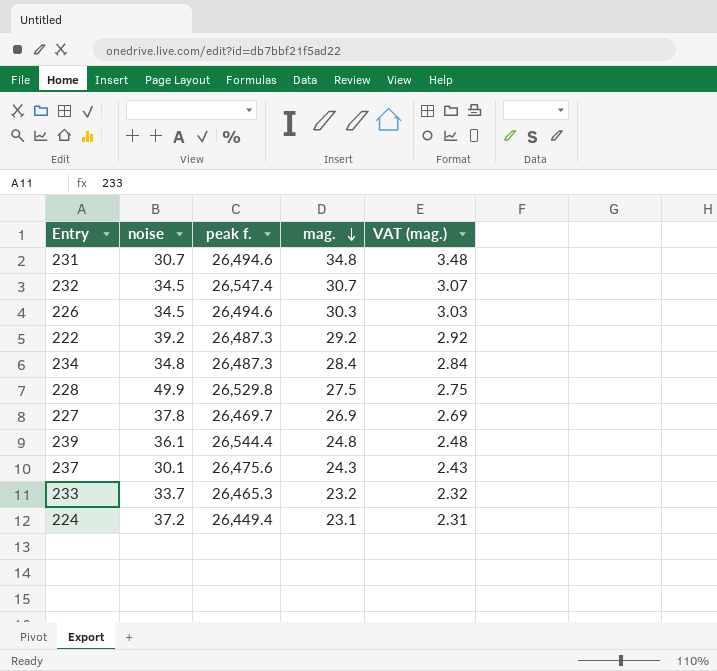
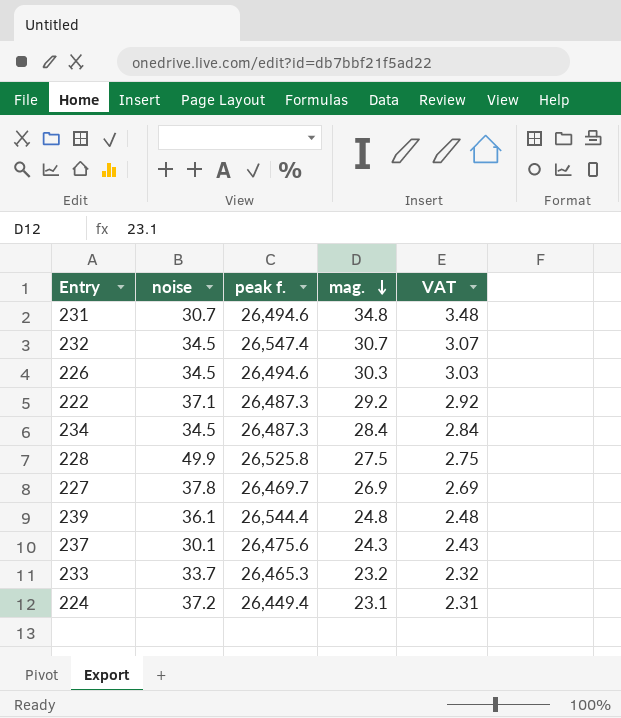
column name: VAT (mag.) -> VAT
222 | noise: 39.2 -> 37.1
234 | noise: 34.8 -> 34.5
228 | peak f.: 26,529.8 -> 26,525.8

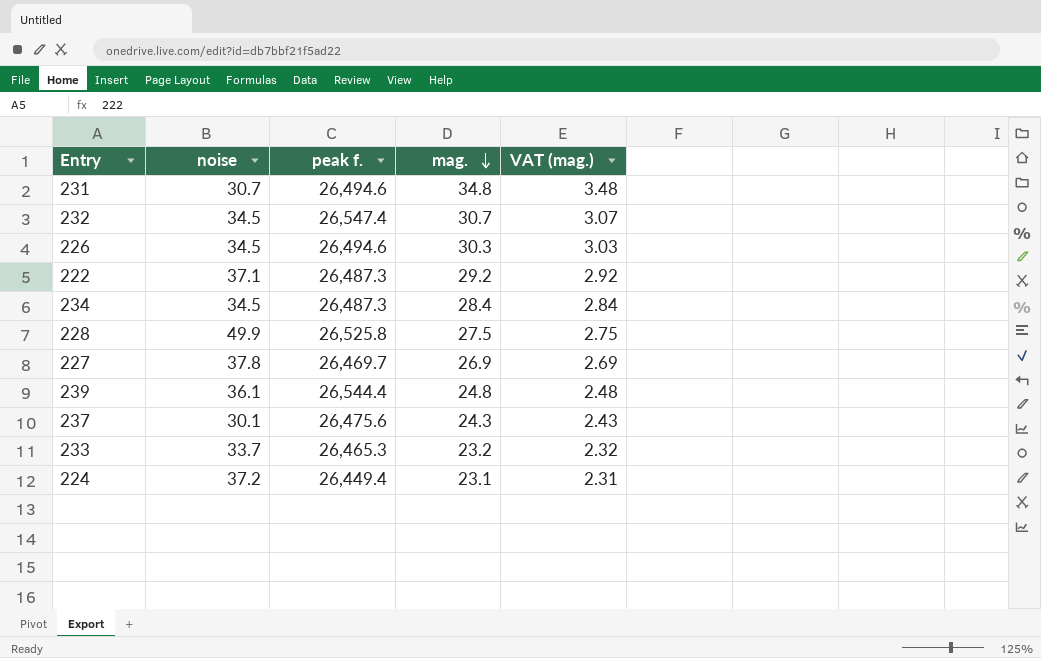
column name: VAT -> VAT (mag.)

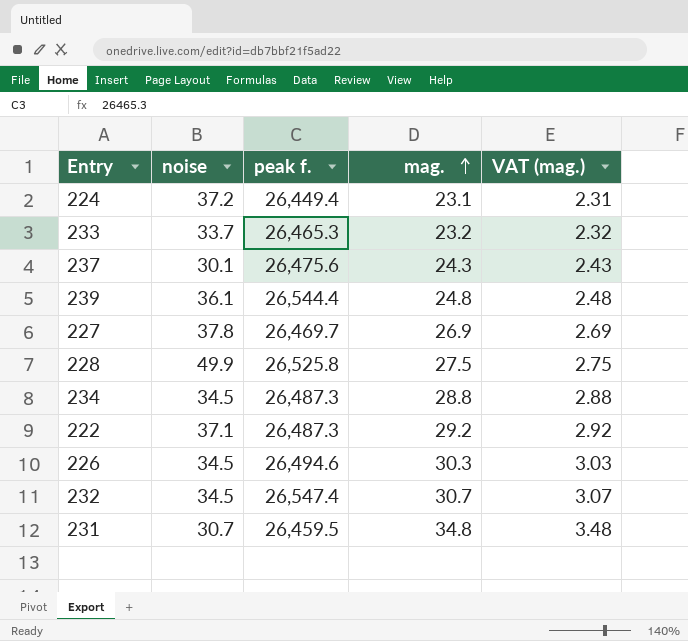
row order: mag. descending -> mag. ascending
234 | mag.: 28.4 -> 28.8
234 | VAT (mag.): 2.84 -> 2.88
231 | peak f.: 26,494.6 -> 26,459.5

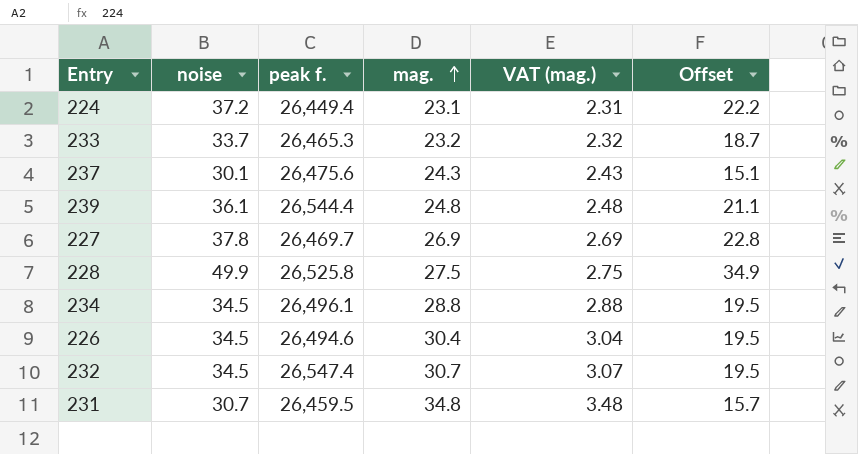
column Offset | formula: none -> [noise] - 15
row 222: 37.1 | 26,487.3 | 29.2 | 2.92 -> none
234 | peak f.: 26,487.3 -> 26,496.1
226 | mag.: 30.3 -> 30.4
226 | VAT (mag.): 3.03 -> 3.04

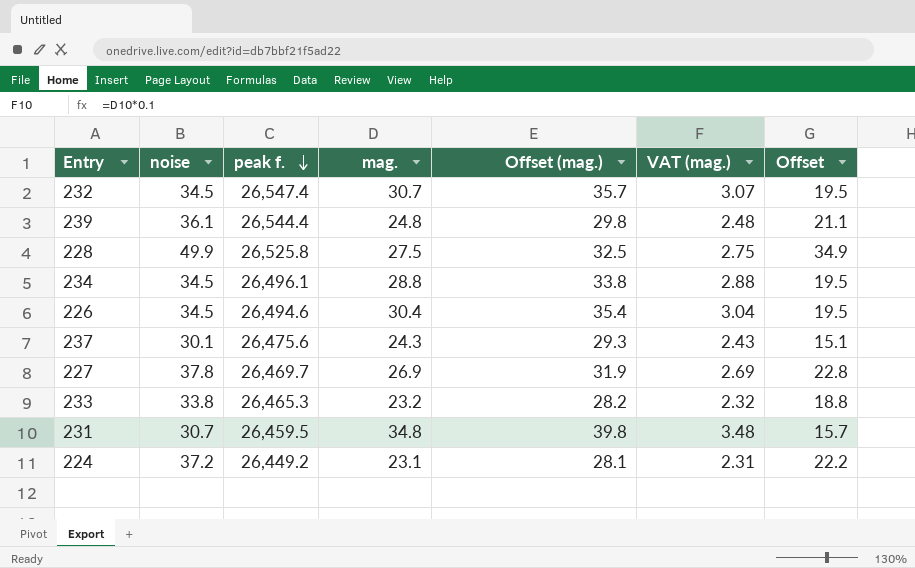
row order: mag. ascending -> peak f. descending
column Offset (mag.) | formula: none -> [mag.] + 5
233 | noise: 33.7 -> 33.8
233 | Offset: 18.7 -> 18.8
224 | peak f.: 26,449.4 -> 26,449.2

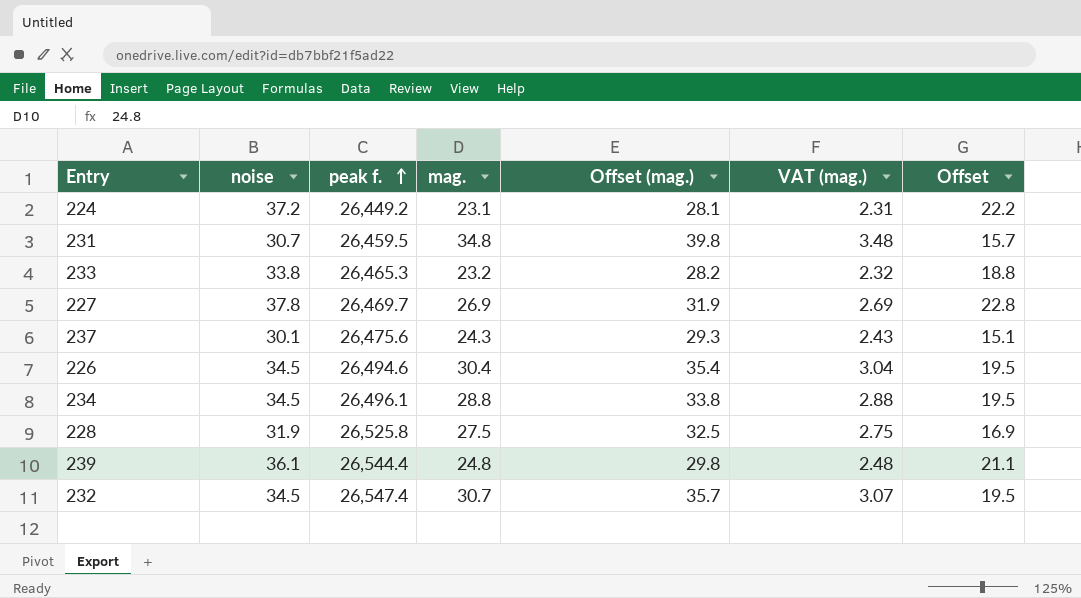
row order: peak f. descending -> peak f. ascending
228 | noise: 49.9 -> 31.9
228 | Offset: 34.9 -> 16.9

